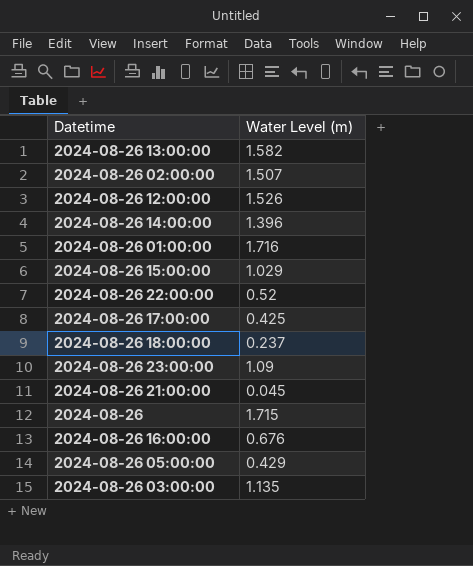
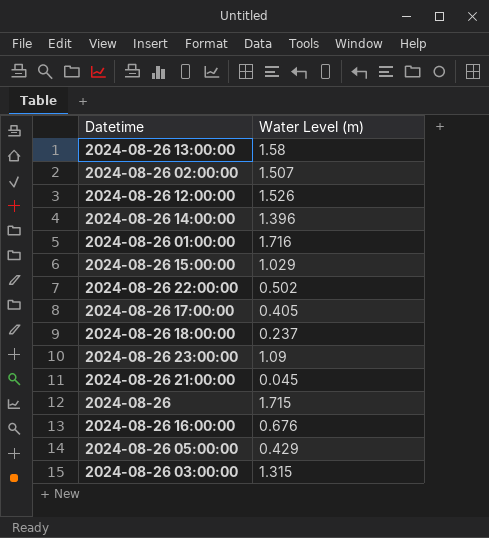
2024-08-26 13:00:00 | Water Level (m): 1.582 -> 1.58
2024-08-26 22:00:00 | Water Level (m): 0.52 -> 0.502
2024-08-26 17:00:00 | Water Level (m): 0.425 -> 0.405
2024-08-26 03:00:00 | Water Level (m): 1.135 -> 1.315

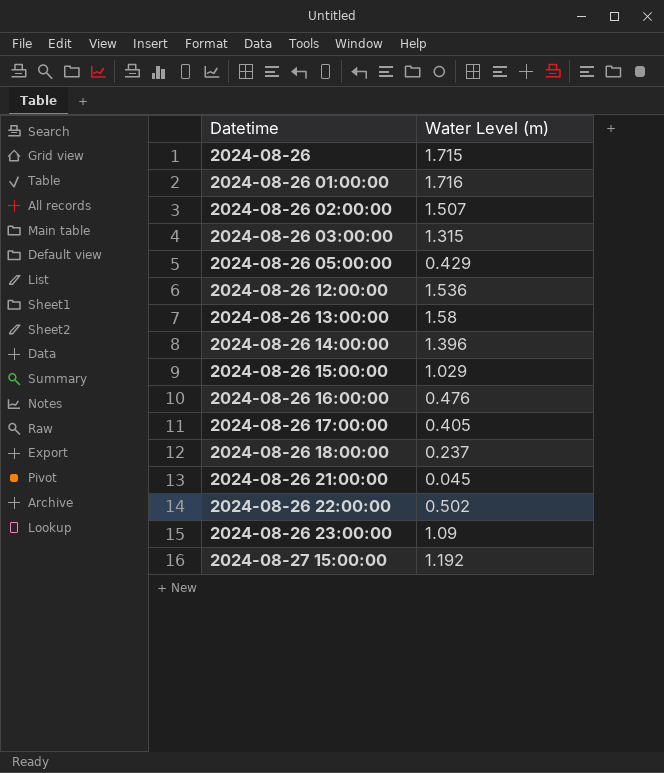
row order: none -> Datetime ascending
2024-08-26 12:00:00 | Water Level (m): 1.526 -> 1.536
2024-08-26 16:00:00 | Water Level (m): 0.676 -> 0.476
row 2024-08-27 15:00:00: none -> 1.192

